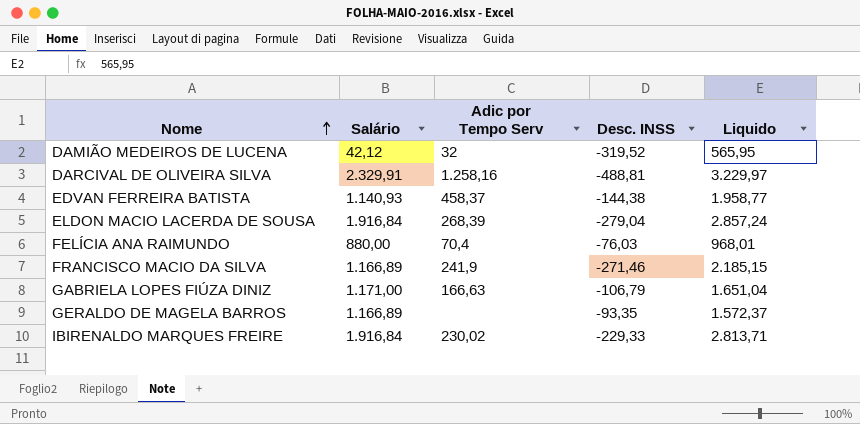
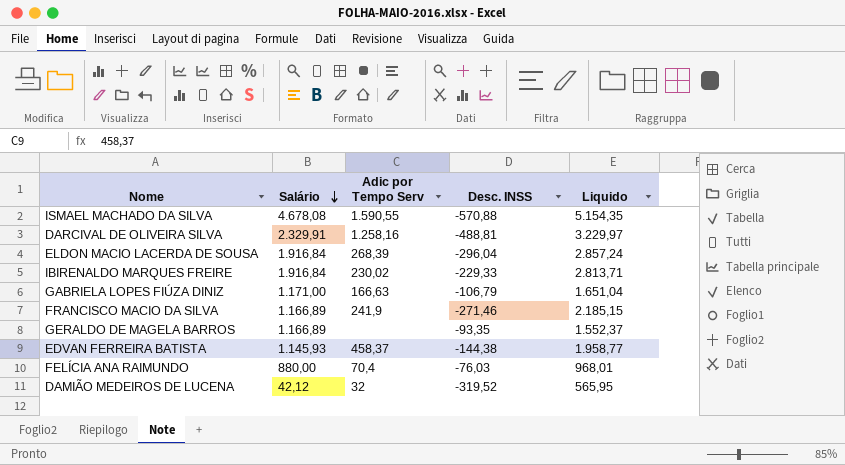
row order: Nome ascending -> Salário descending
row ISMAEL MACHADO DA SILVA: none -> 4.678,08 | 1.590,55 | -570,88 | 5.154,35
ELDON MACIO LACERDA DE SOUSA | Desc. INSS: -279,04 -> -296,04
GERALDO DE MAGELA BARROS | Liquido: 1.572,37 -> 1.552,37
EDVAN FERREIRA BATISTA | Salário: 1.140,93 -> 1.145,93

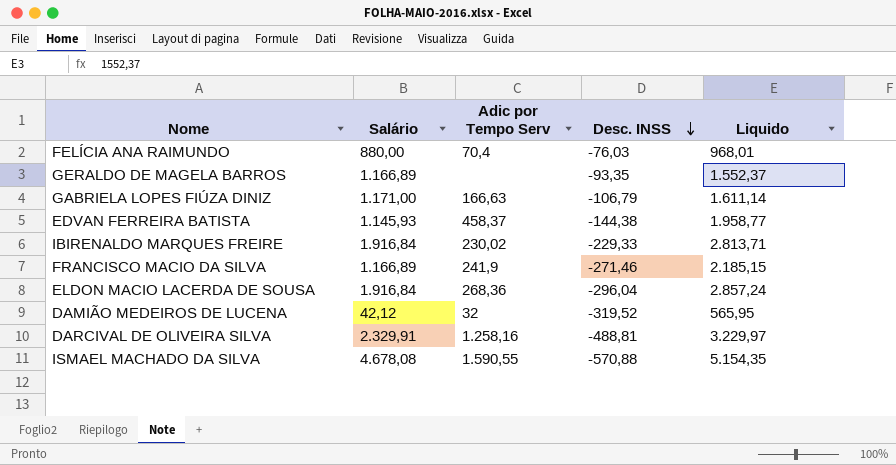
row order: Salário descending -> Desc. INSS descending
GABRIELA LOPES FIÚZA DINIZ | Liquido: 1.651,04 -> 1.611,14
ELDON MACIO LACERDA DE SOUSA | Adic por Tempo Serv: 268,39 -> 268,36

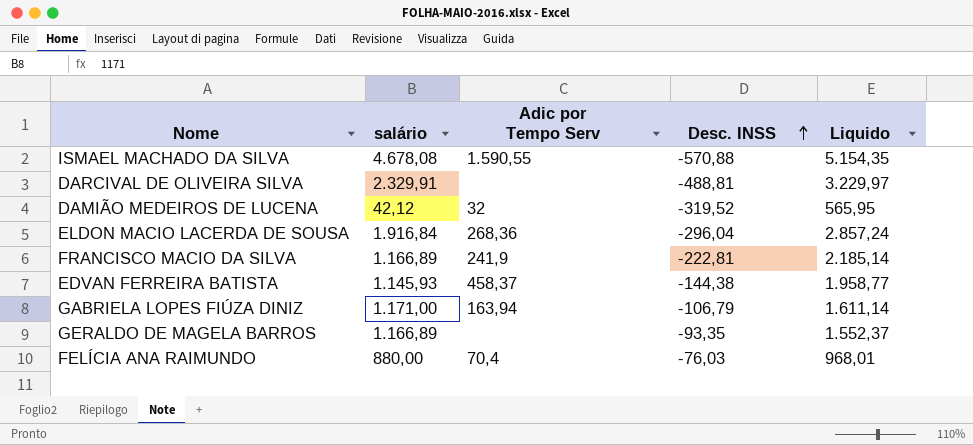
row order: Desc. INSS descending -> Desc. INSS ascending
column name: Salário -> salário
row IBIRENALDO MARQUES FREIRE: 1.916,84 | 230,02 | -229,33 | 2.813,71 -> none
DARCIVAL DE OLIVEIRA SILVA | Adic por Tempo Serv: 1.258,16 -> none
FRANCISCO MACIO DA SILVA | Desc. INSS: -271,46 -> -222,81
FRANCISCO MACIO DA SILVA | Liquido: 2.185,15 -> 2.185,14
GABRIELA LOPES FIÚZA DINIZ | Adic por Tempo Serv: 166,63 -> 163,94

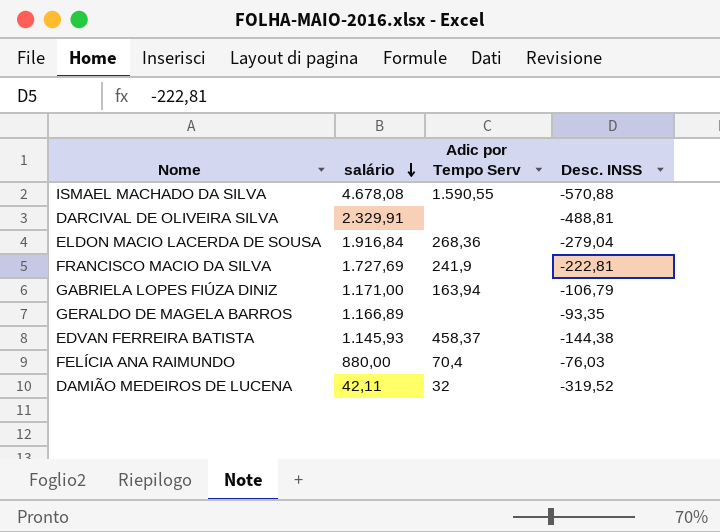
row order: Desc. INSS ascending -> salário descending
column Liquido | position: 5 -> none
ELDON MACIO LACERDA DE SOUSA | Desc. INSS: -296,04 -> -279,04
FRANCISCO MACIO DA SILVA | salário: 1.166,89 -> 1.727,69
DAMIÃO MEDEIROS DE LUCENA | salário: 42,12 -> 42,11

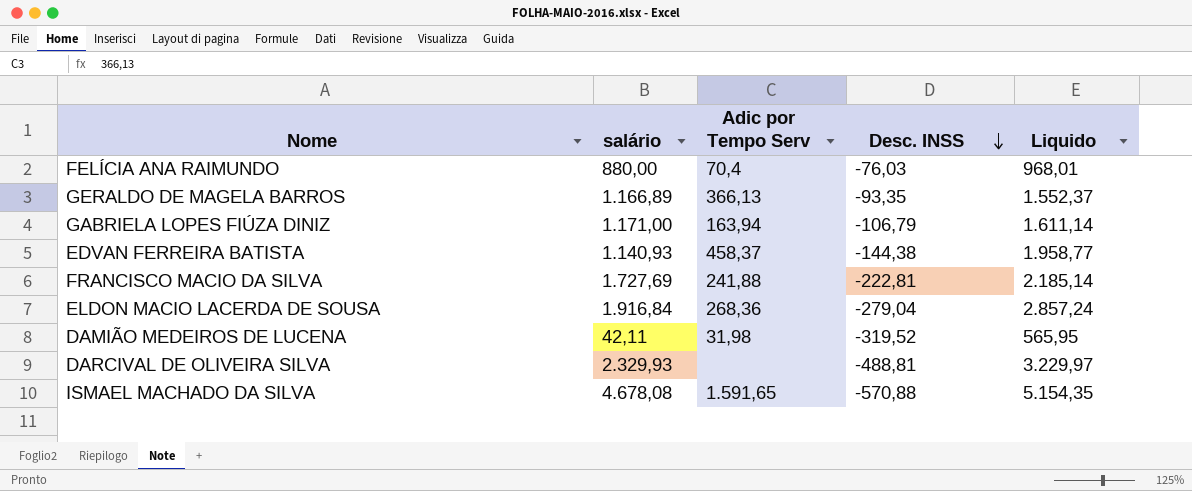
row order: salário descending -> Desc. INSS descending
column Liquido | position: none -> 5
GERALDO DE MAGELA BARROS | Adic por Tempo Serv: none -> 366,13
EDVAN FERREIRA BATISTA | salário: 1.145,93 -> 1.140,93
FRANCISCO MACIO DA SILVA | Adic por Tempo Serv: 241,9 -> 241,88
DAMIÃO MEDEIROS DE LUCENA | Adic por Tempo Serv: 32 -> 31,98
DARCIVAL DE OLIVEIRA SILVA | salário: 2.329,91 -> 2.329,93
ISMAEL MACHADO DA SILVA | Adic por Tempo Serv: 1.590,55 -> 1.591,65

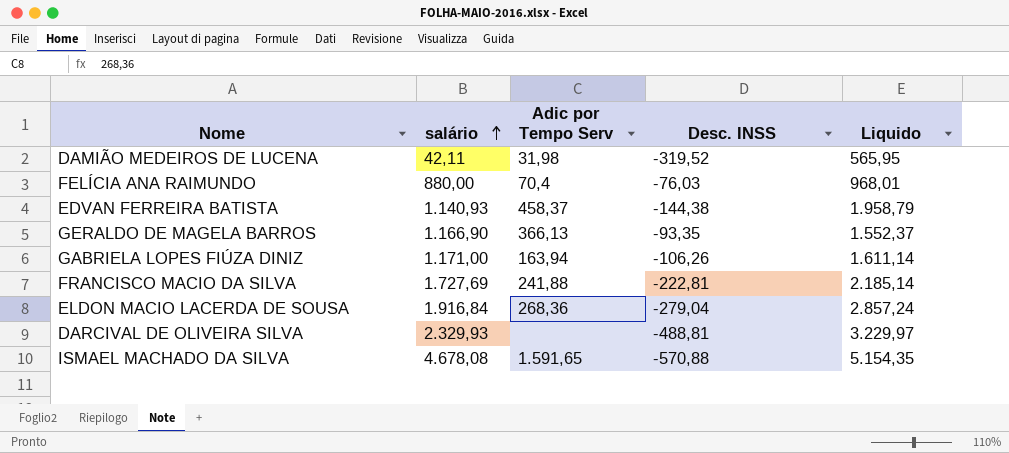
row order: Desc. INSS descending -> salário ascending
EDVAN FERREIRA BATISTA | Liquido: 1.958,77 -> 1.958,79
GERALDO DE MAGELA BARROS | salário: 1.166,89 -> 1.166,90
GABRIELA LOPES FIÚZA DINIZ | Desc. INSS: -106,79 -> -106,26

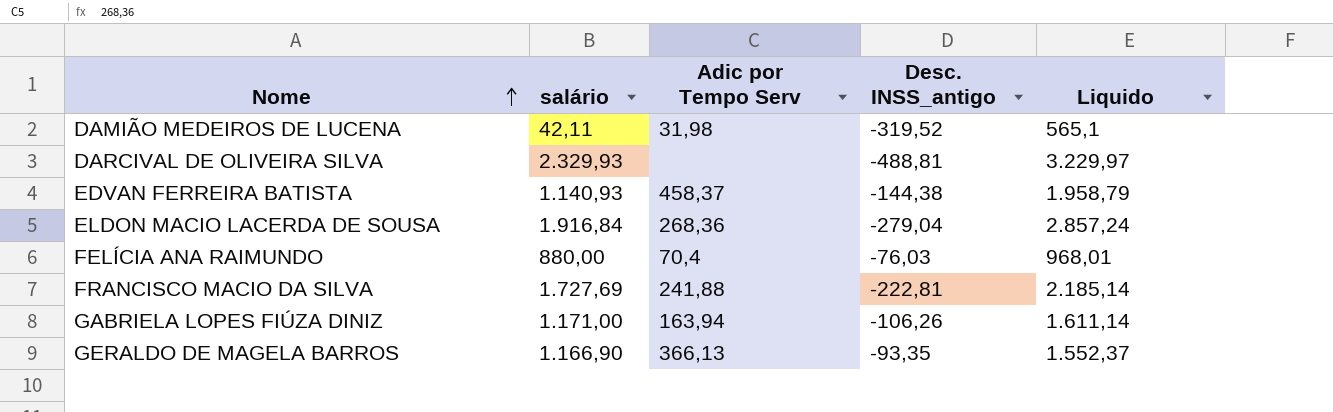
row order: salário ascending -> Nome ascending
column name: Desc. INSS -> Desc. INSS_antigo
row ISMAEL MACHADO DA SILVA: 4.678,08 | 1.591,65 | -570,88 | 5.154,35 -> none
DAMIÃO MEDEIROS DE LUCENA | Liquido: 565,95 -> 565,1

